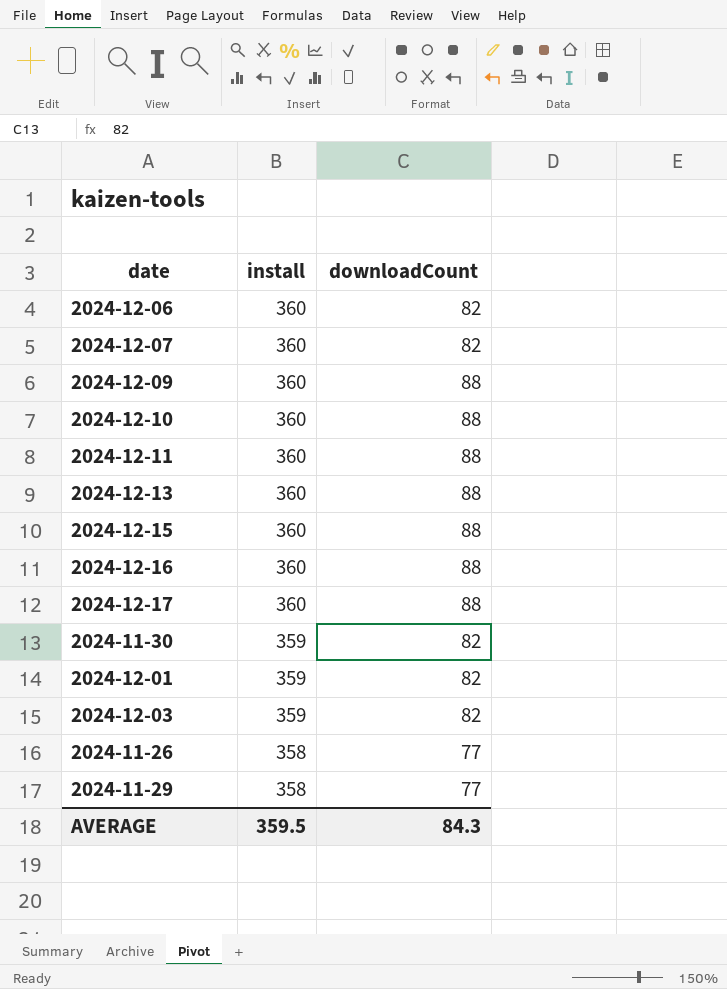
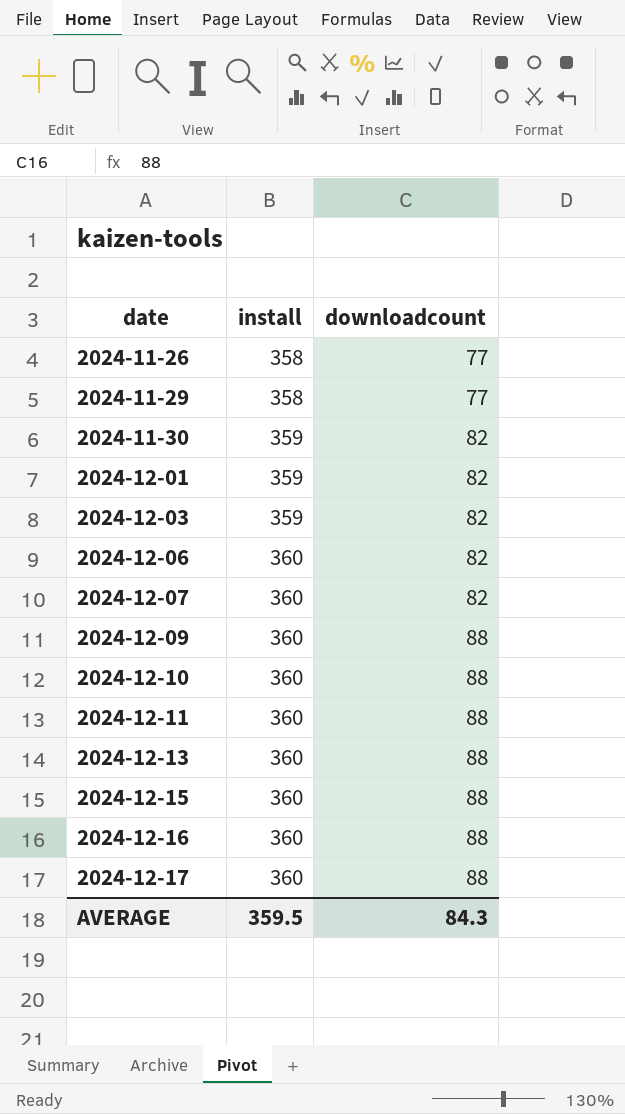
row order: install descending -> date ascending
column name: downloadCount -> downloadcount

